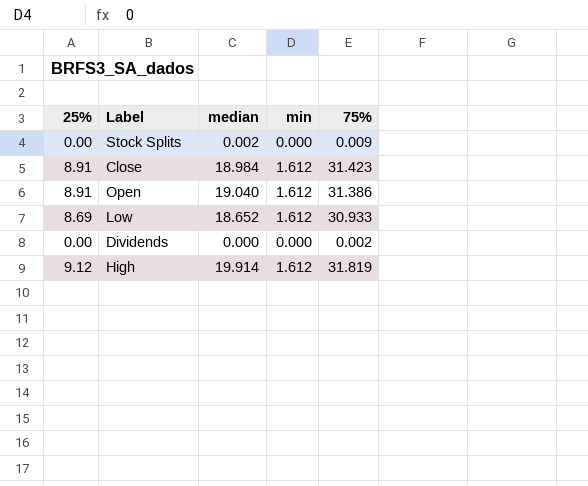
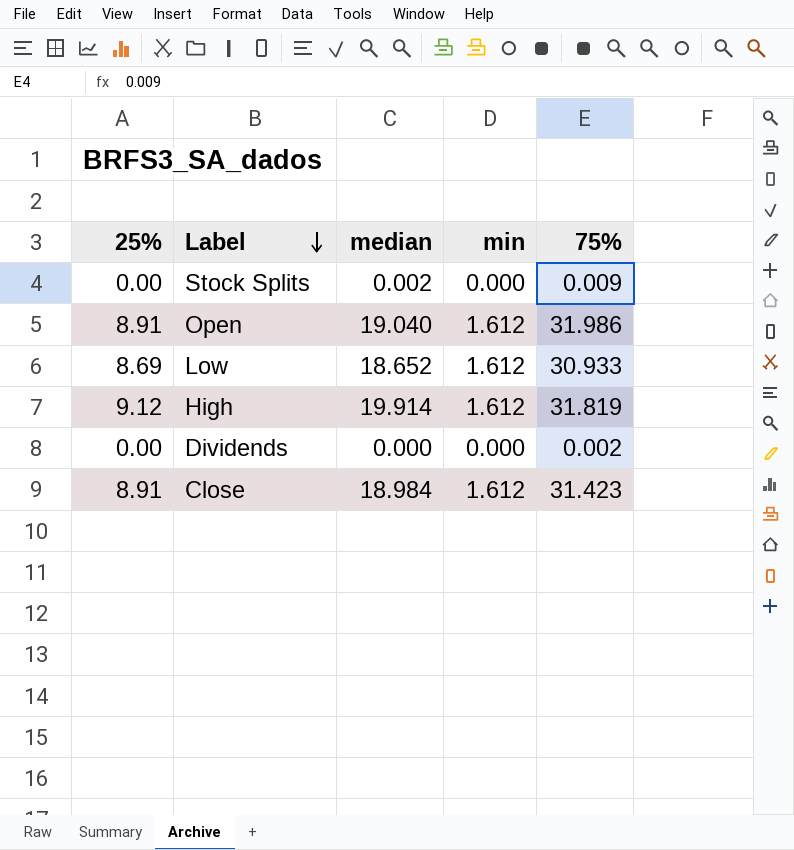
row order: none -> Label descending
Open | 75%: 31.386 -> 31.986

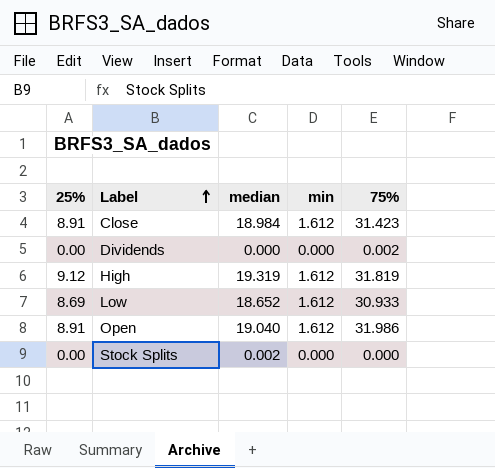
row order: Label descending -> Label ascending
High | median: 19.914 -> 19.319
Stock Splits | 75%: 0.009 -> 0.000

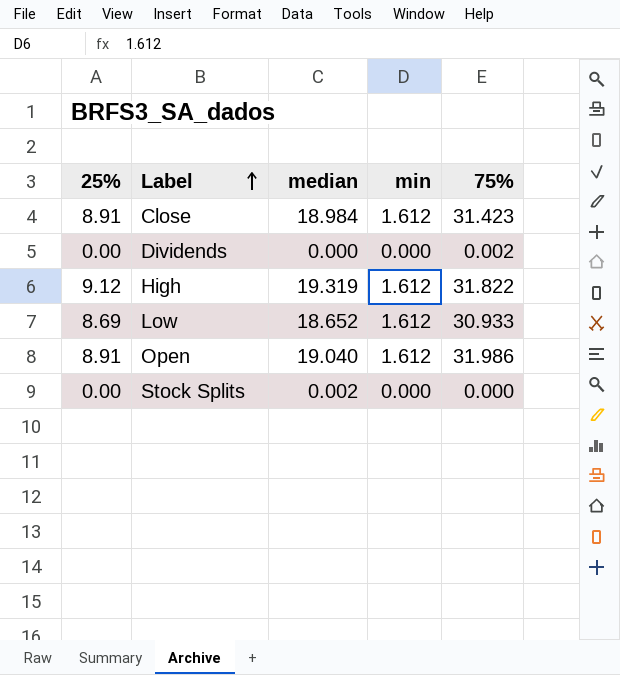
High | 75%: 31.819 -> 31.822

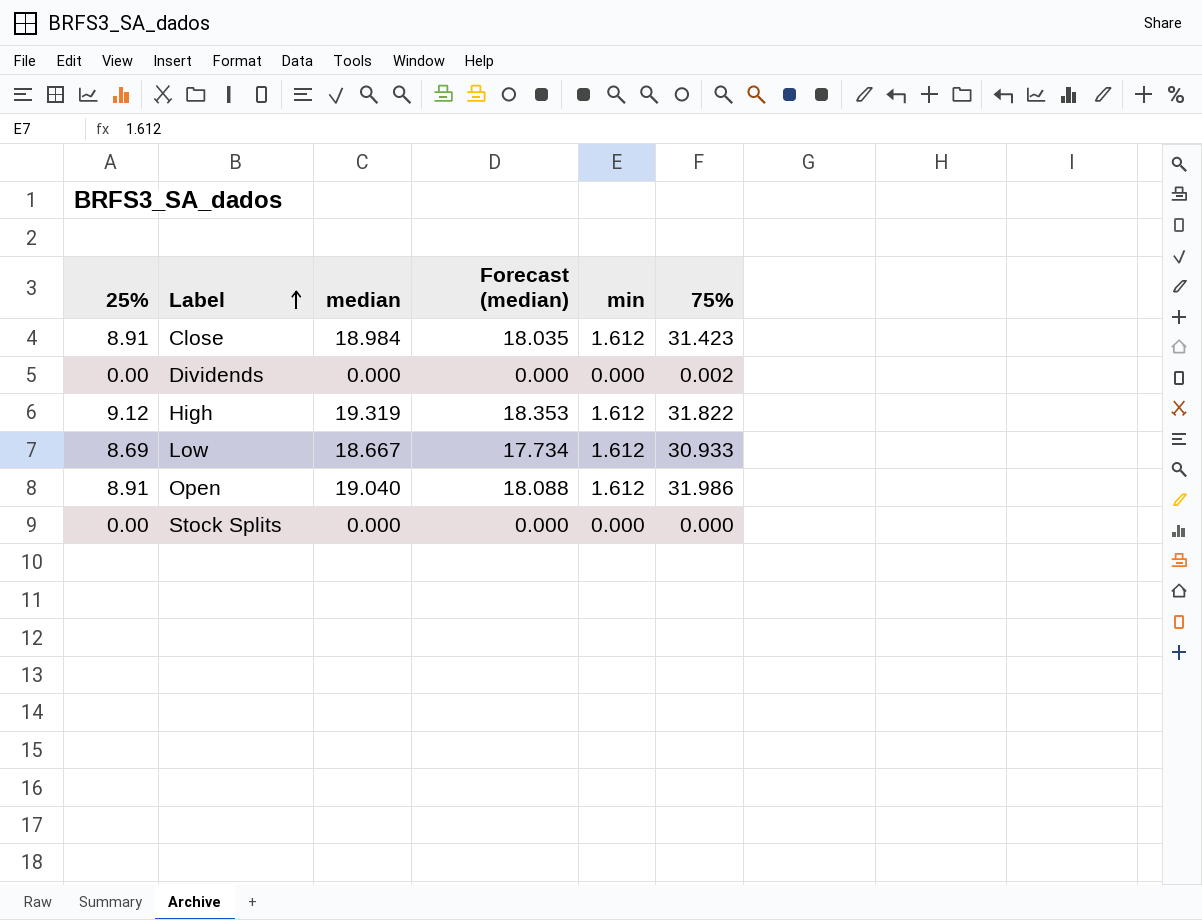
column Forecast (median) | formula: none -> [median] * 0.95
Low | median: 18.652 -> 18.667
Stock Splits | median: 0.002 -> 0.000

